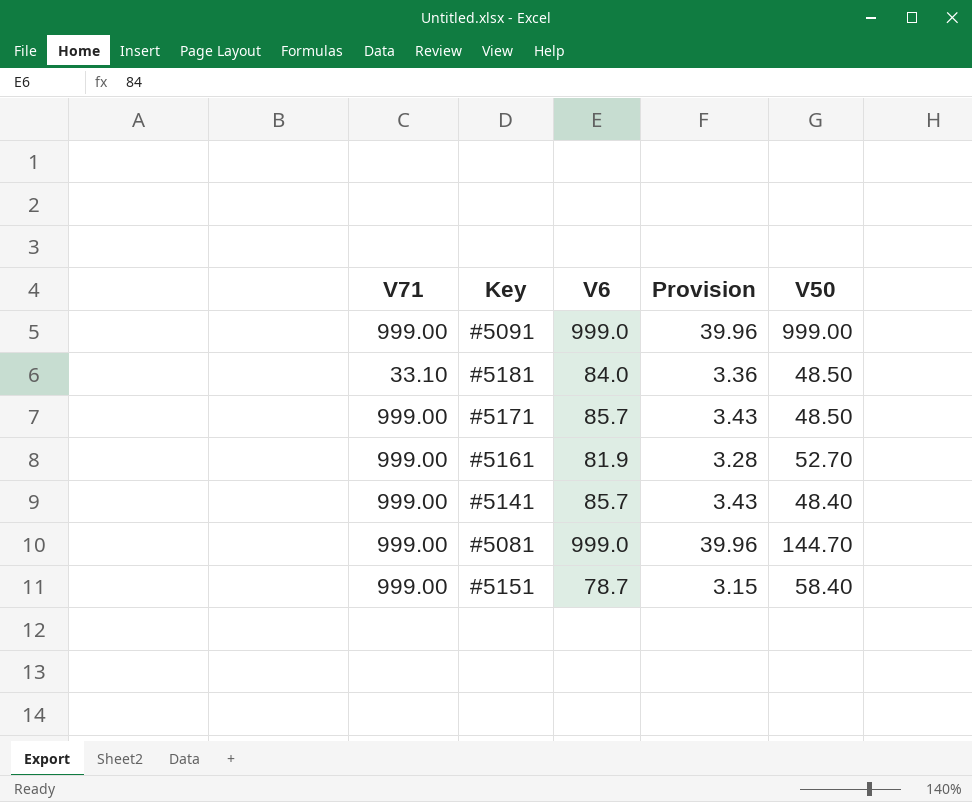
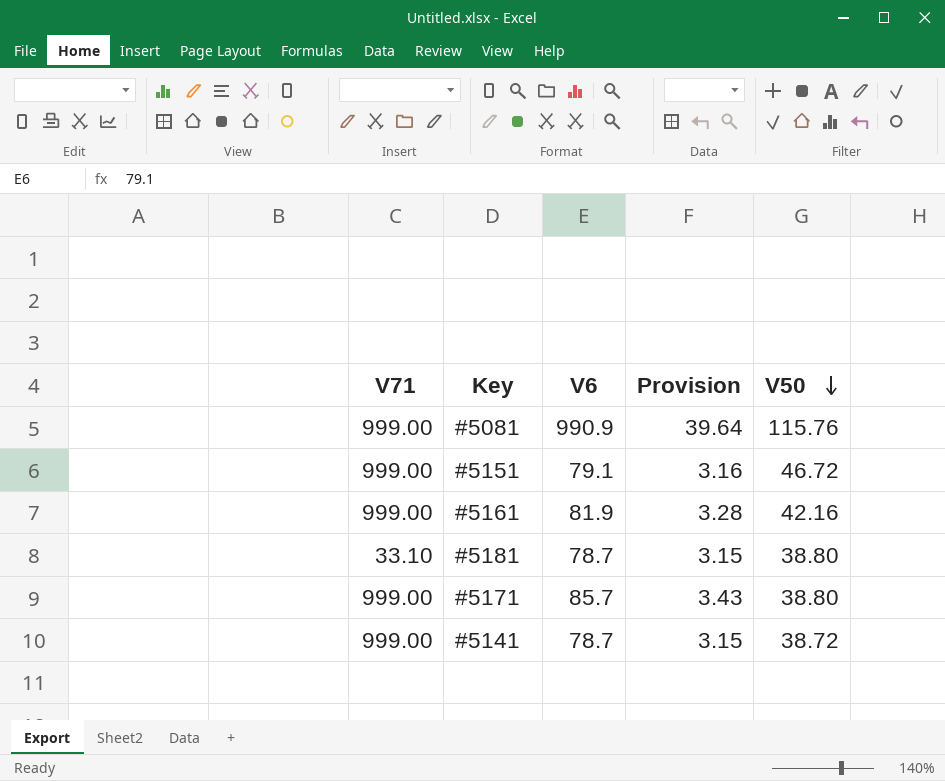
row order: none -> V50 descending
row #5091: 999.00 | 999.0 | 39.96 | 999.00 -> none
#5081 | V6: 999.0 -> 990.9
#5081 | Provision: 39.96 -> 39.64
#5081 | V50: 144.70 -> 115.76
#5151 | V6: 78.7 -> 79.1
#5151 | Provision: 3.15 -> 3.16
#5151 | V50: 58.40 -> 46.72
#5161 | V50: 52.70 -> 42.16
#5181 | V6: 84.0 -> 78.7
#5181 | Provision: 3.36 -> 3.15
#5181 | V50: 48.50 -> 38.80
#5171 | V50: 48.50 -> 38.80
#5141 | V6: 85.7 -> 78.7
#5141 | Provision: 3.43 -> 3.15
#5141 | V50: 48.40 -> 38.72

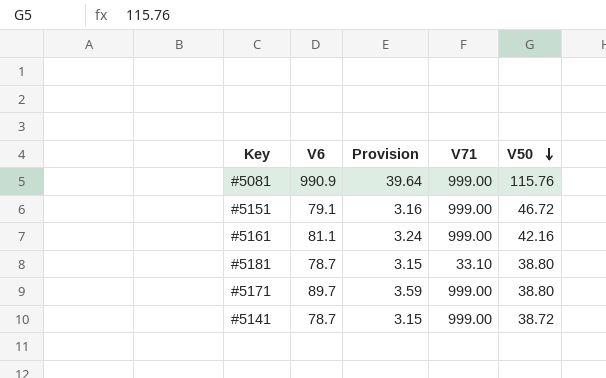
column V71 | position: 1 -> 4
#5161 | V6: 81.9 -> 81.1
#5161 | Provision: 3.28 -> 3.24
#5171 | V6: 85.7 -> 89.7
#5171 | Provision: 3.43 -> 3.59

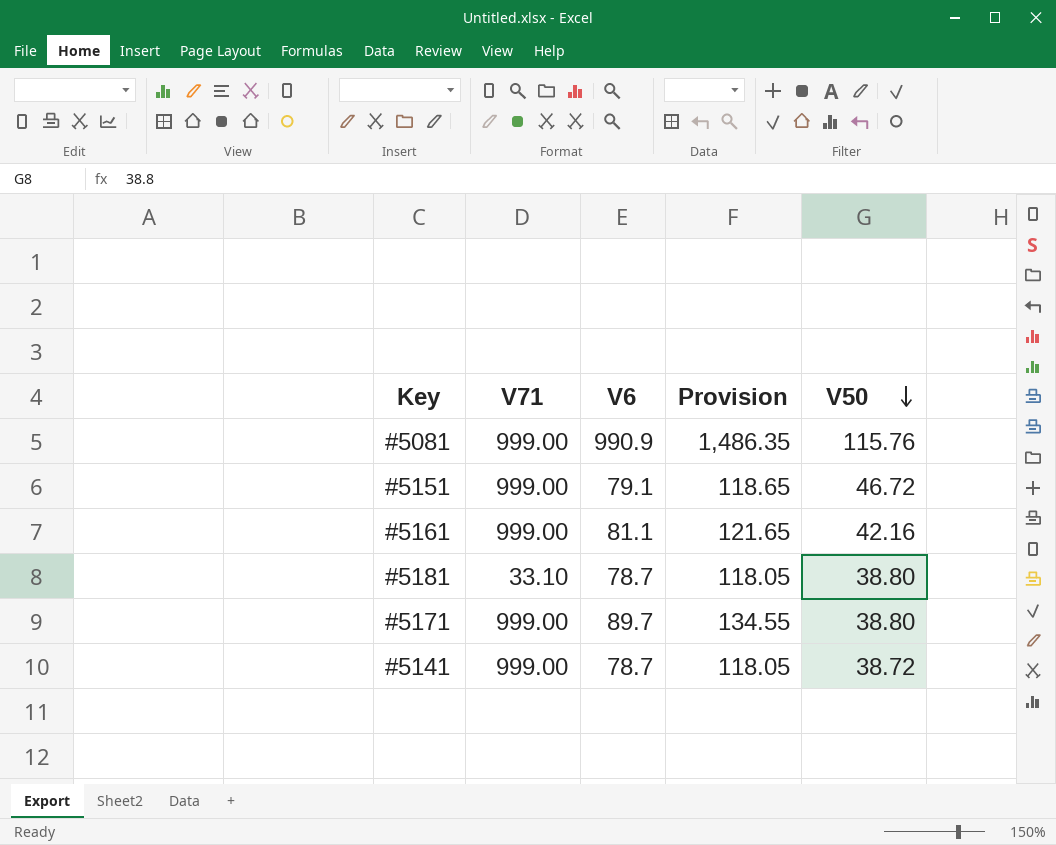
column V71 | position: 4 -> 2
column Provision | formula: [V6] * 0.04 -> [V6] * 1.5

